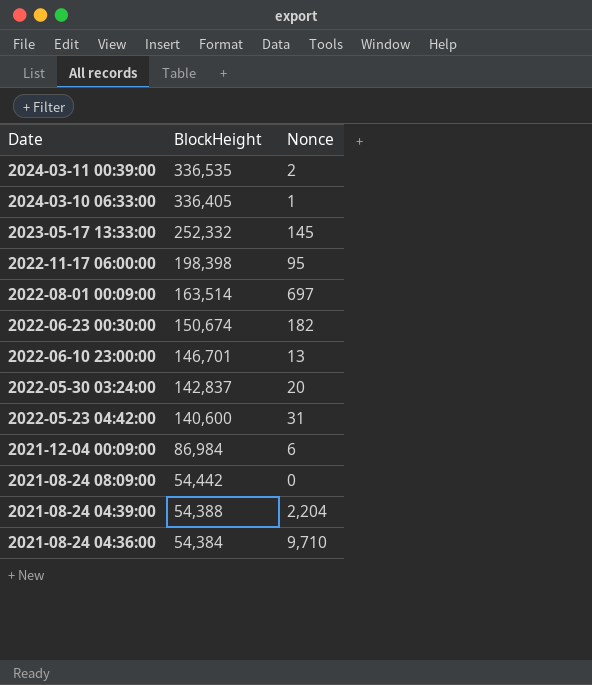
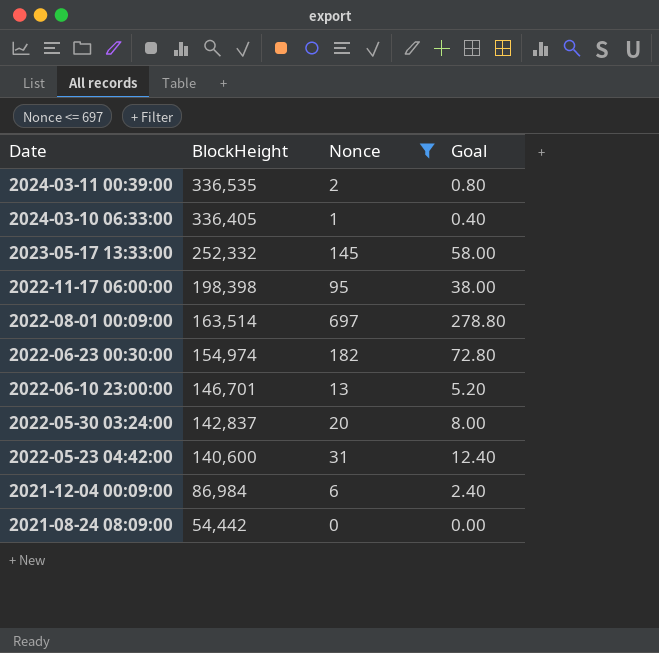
filter: none -> Nonce <= 697
column Goal | formula: none -> [Nonce] * 0.4
2022-06-23 00:30:00 | BlockHeight: 150,674 -> 154,974

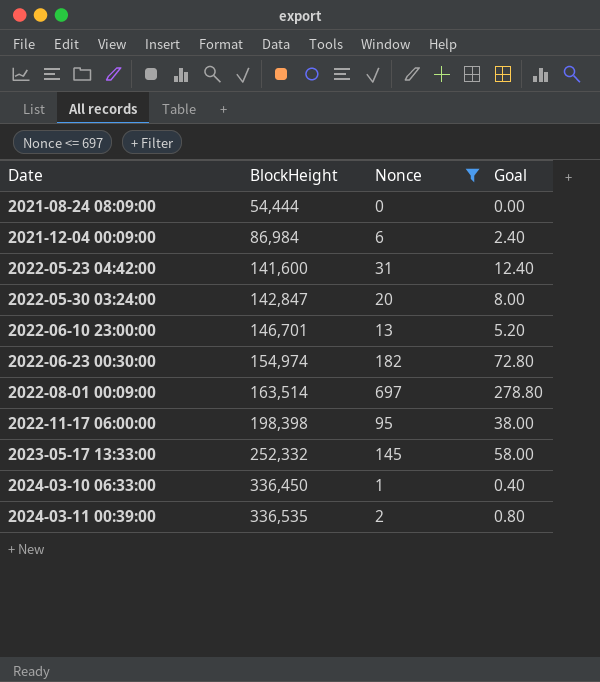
row order: Date descending -> Date ascending
2021-08-24 08:09:00 | BlockHeight: 54,442 -> 54,444
2022-05-23 04:42:00 | BlockHeight: 140,600 -> 141,600
2022-05-30 03:24:00 | BlockHeight: 142,837 -> 142,847
2024-03-10 06:33:00 | BlockHeight: 336,405 -> 336,450

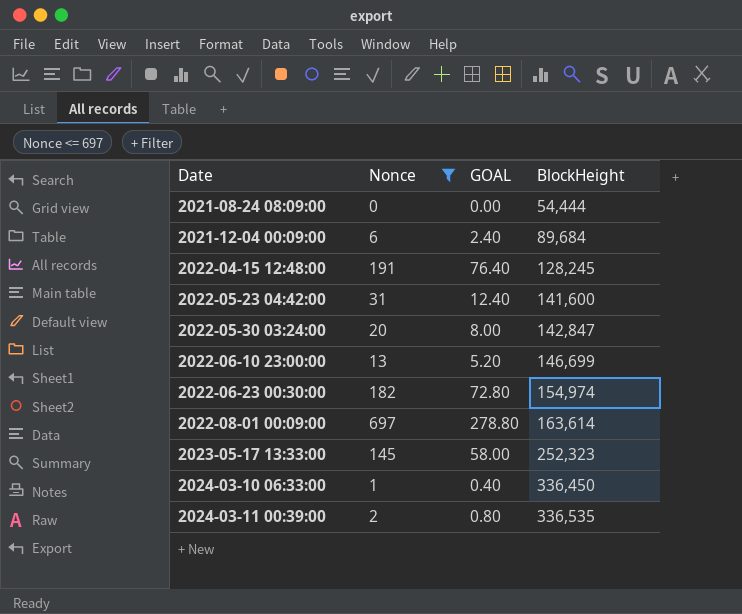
column name: Goal -> GOAL
column BlockHeight | position: 2 -> 4
row 2022-11-17 06:00:00: 198,398 | 95 | 38.00 -> none
2021-12-04 00:09:00 | BlockHeight: 86,984 -> 89,684
row 2022-04-15 12:48:00: none -> 191 | 76.40 | 128,245
2022-06-10 23:00:00 | BlockHeight: 146,701 -> 146,699
2022-08-01 00:09:00 | BlockHeight: 163,514 -> 163,614
2023-05-17 13:33:00 | BlockHeight: 252,332 -> 252,323

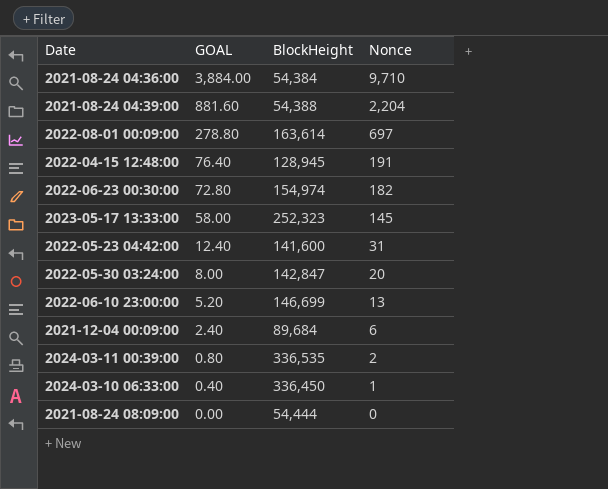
filter: Nonce <= 697 -> none
row order: Date ascending -> GOAL descending
column Nonce | position: 2 -> 4
2022-04-15 12:48:00 | BlockHeight: 128,245 -> 128,945

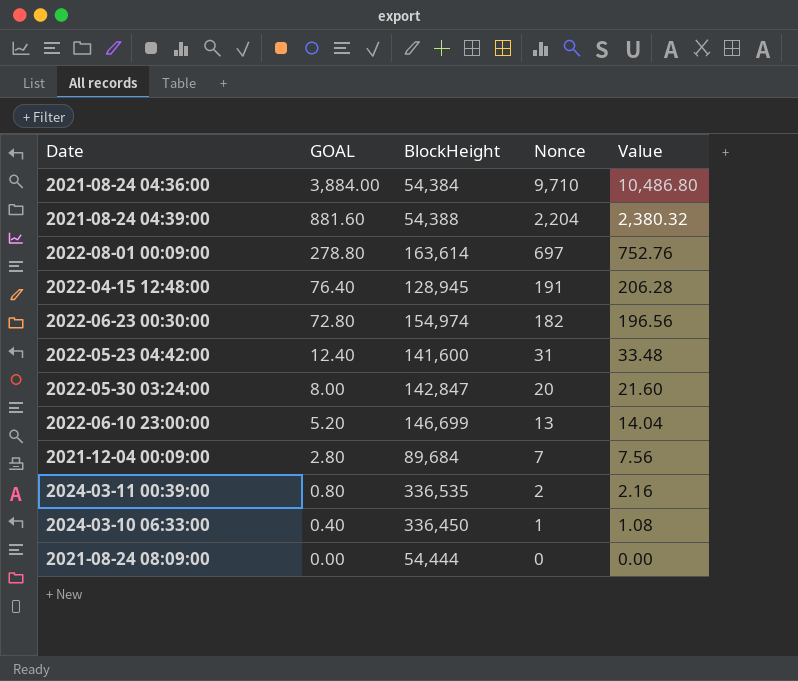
column Value | formula: none -> [Nonce] * 1.08
row 2023-05-17 13:33:00: 58.00 | 252,323 | 145 -> none
2021-12-04 00:09:00 | GOAL: 2.40 -> 2.80
2021-12-04 00:09:00 | Nonce: 6 -> 7

